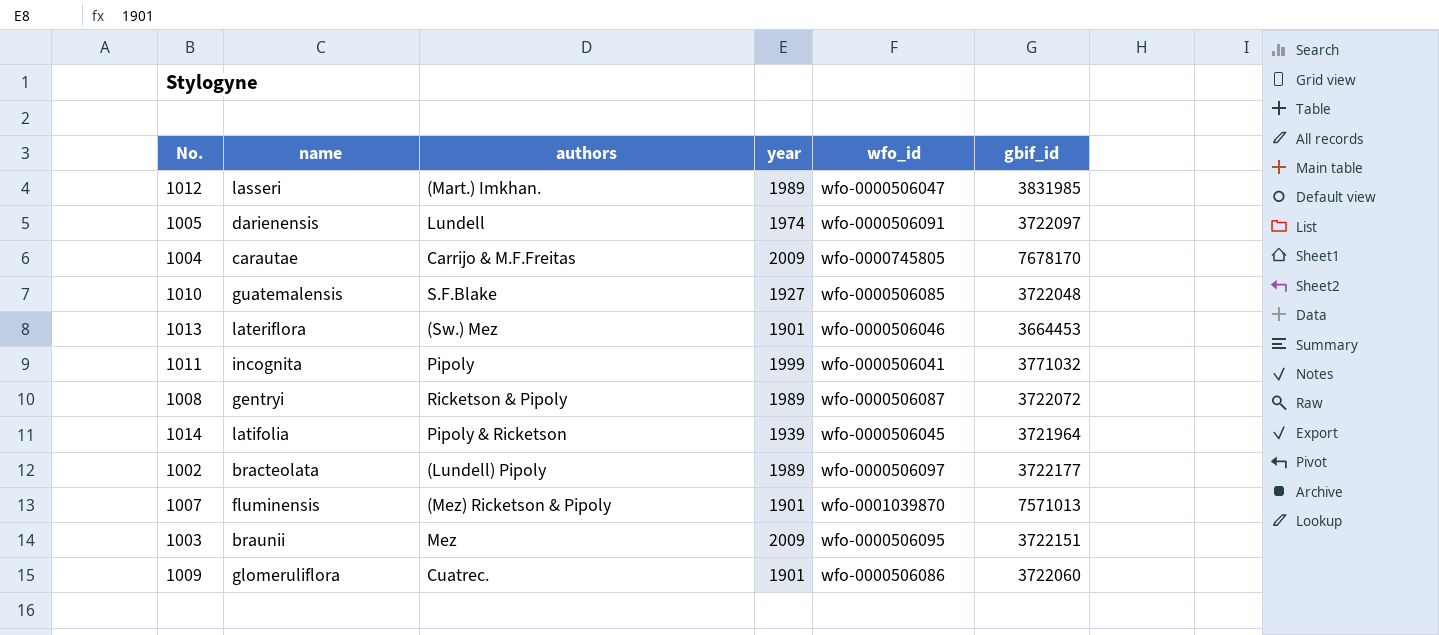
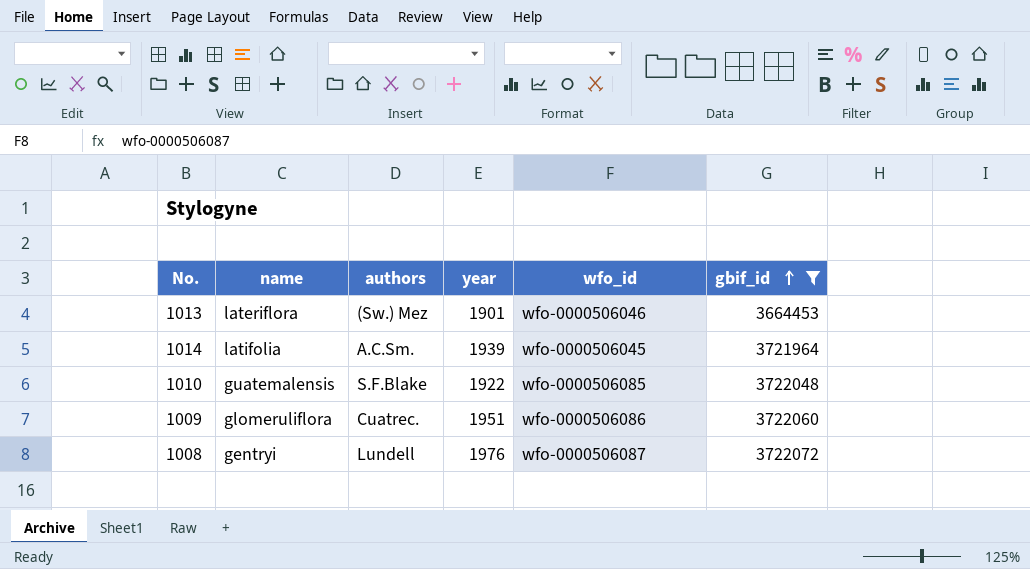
filter: none -> gbif_id <= 3722072
row order: none -> gbif_id ascending
1014 | authors: Pipoly & Ricketson -> A.C.Sm.
1010 | year: 1927 -> 1922
1009 | year: 1901 -> 1951
1008 | authors: Ricketson & Pipoly -> Lundell
1008 | year: 1989 -> 1976

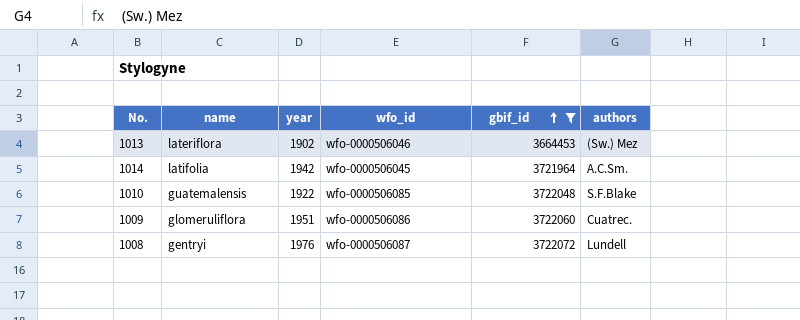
column authors | position: 3 -> 6
1013 | year: 1901 -> 1902
1014 | year: 1939 -> 1942

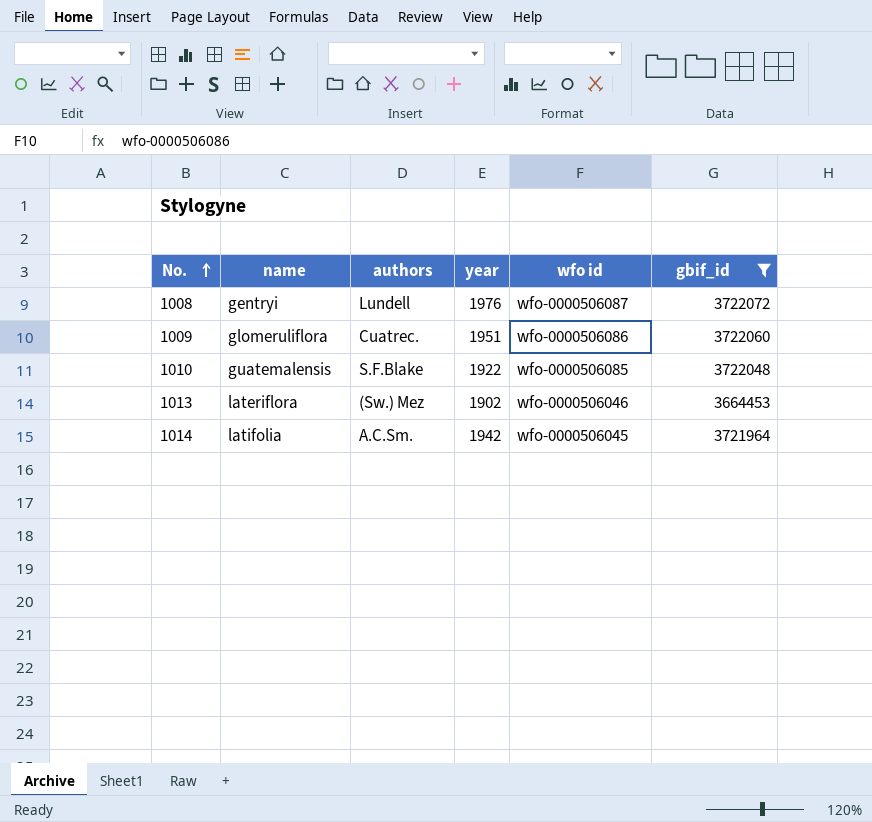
row order: gbif_id ascending -> No. ascending
column authors | position: 6 -> 3
column name: wfo_id -> wfo id

